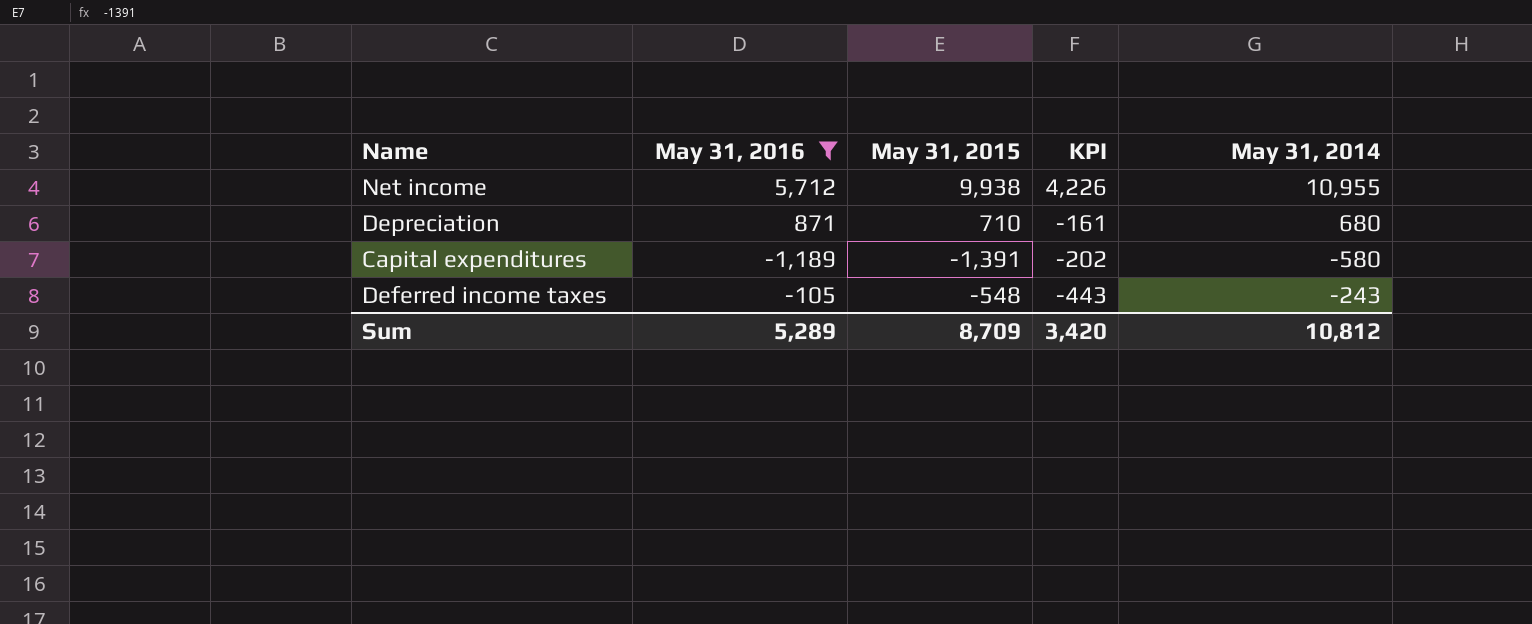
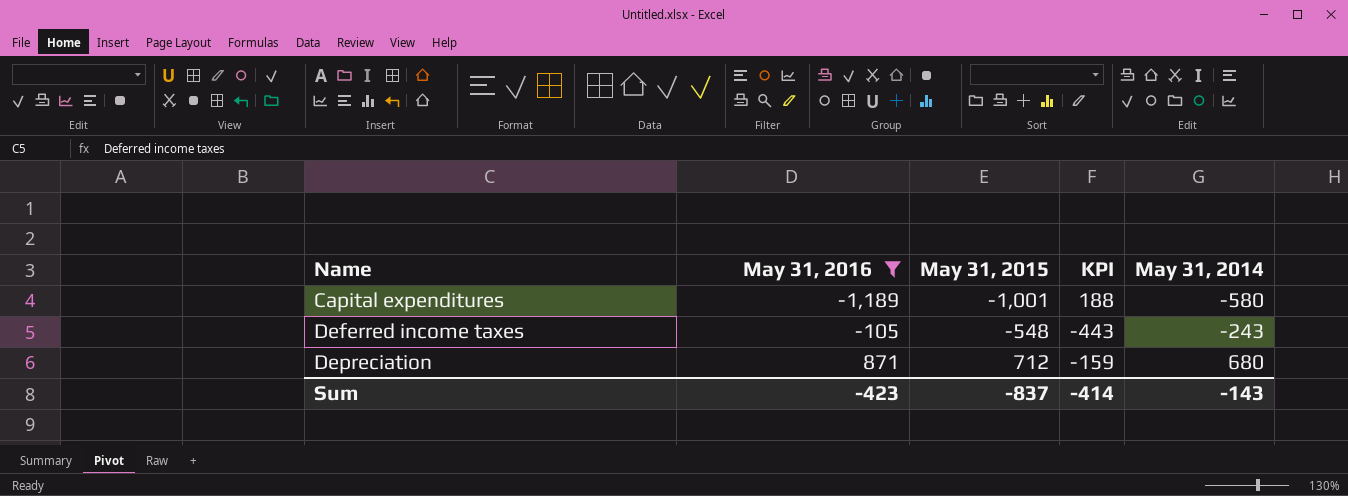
row order: KPI descending -> Name ascending
row Net income: 5,712 | 9,938 | 4,226 | 10,955 -> none
Capital expenditures | May 31, 2015: -1,391 -> -1,001
Capital expenditures | KPI: -202 -> 188
Depreciation | May 31, 2015: 710 -> 712
Depreciation | KPI: -161 -> -159
Sum | May 31, 2016: 5,289 -> -423
Sum | May 31, 2015: 8,709 -> -837
Sum | KPI: 3,420 -> -414
Sum | May 31, 2014: 10,812 -> -143

